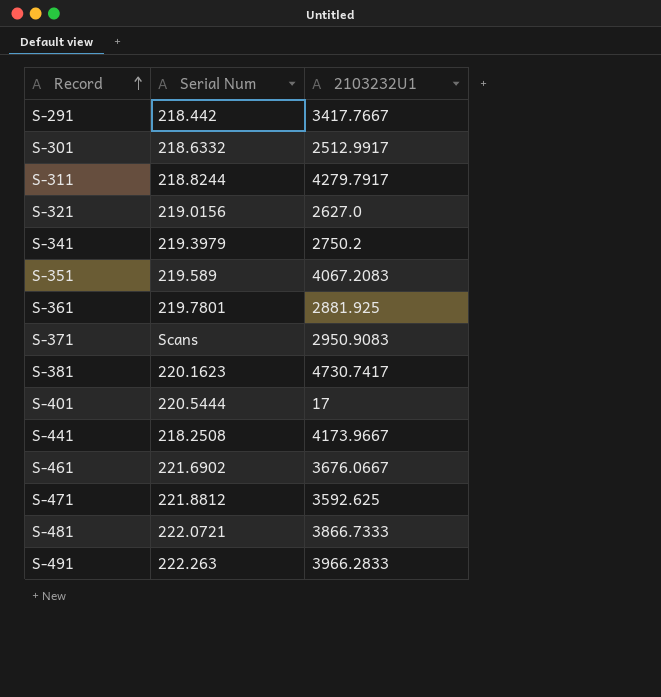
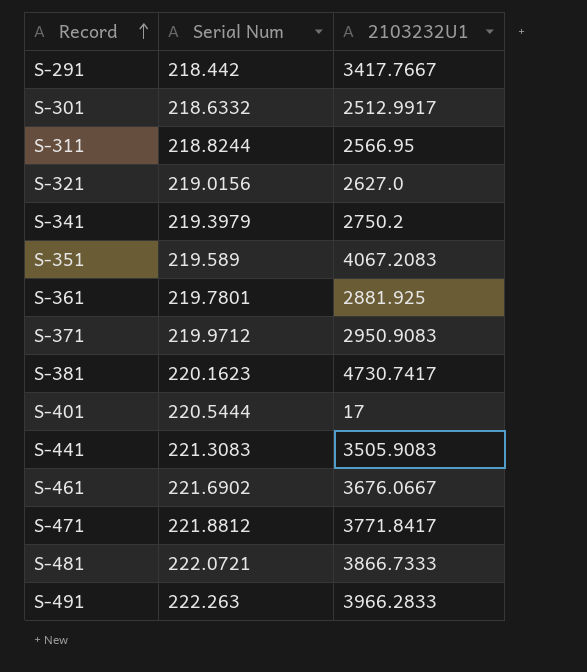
S-311 | 2103232U1: 4279.7917 -> 2566.95
S-371 | Serial Num: Scans -> 219.9712
S-441 | Serial Num: 218.2508 -> 221.3083
S-441 | 2103232U1: 4173.9667 -> 3505.9083
S-471 | 2103232U1: 3592.625 -> 3771.8417

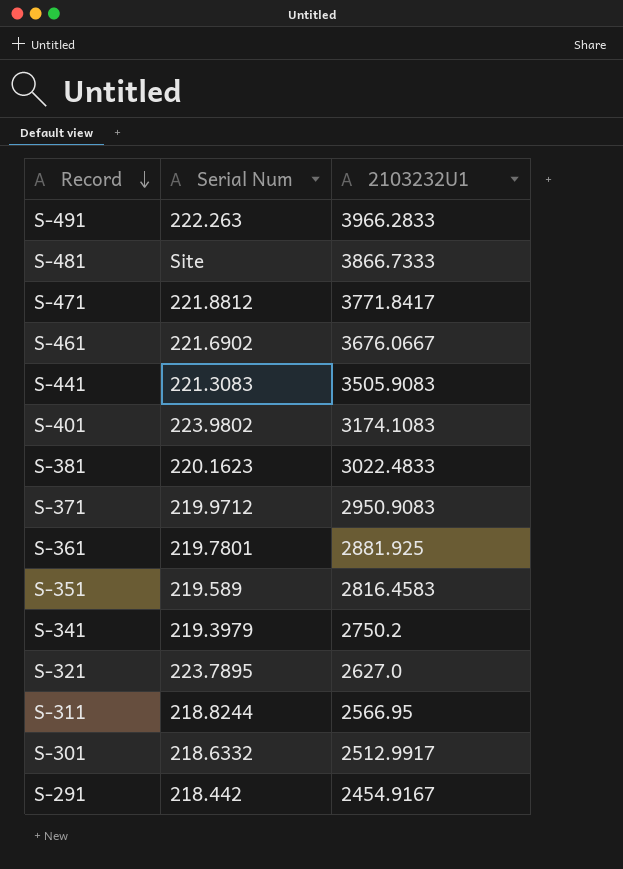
row order: Record ascending -> Record descending
S-481 | Serial Num: 222.0721 -> Site
S-401 | Serial Num: 220.5444 -> 223.9802
S-401 | 2103232U1: 17 -> 3174.1083
S-381 | 2103232U1: 4730.7417 -> 3022.4833
S-351 | 2103232U1: 4067.2083 -> 2816.4583
S-321 | Serial Num: 219.0156 -> 223.7895
S-291 | 2103232U1: 3417.7667 -> 2454.9167

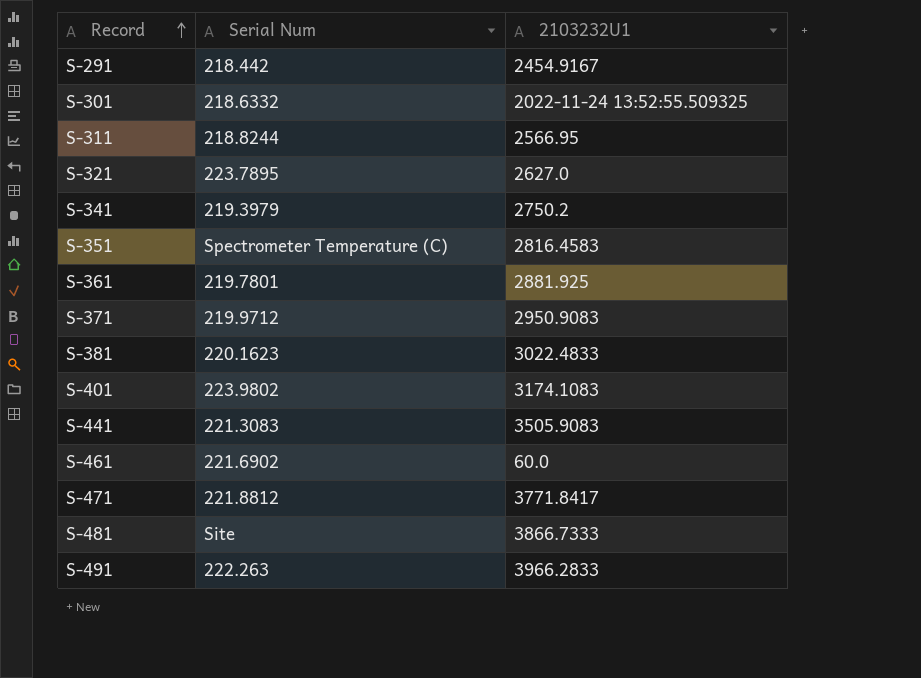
row order: Record descending -> Record ascending
S-301 | 2103232U1: 2512.9917 -> 2022-11-24 13:52:55.509325
S-351 | Serial Num: 219.589 -> Spectrometer Temperature (C)
S-461 | 2103232U1: 3676.0667 -> 60.0

